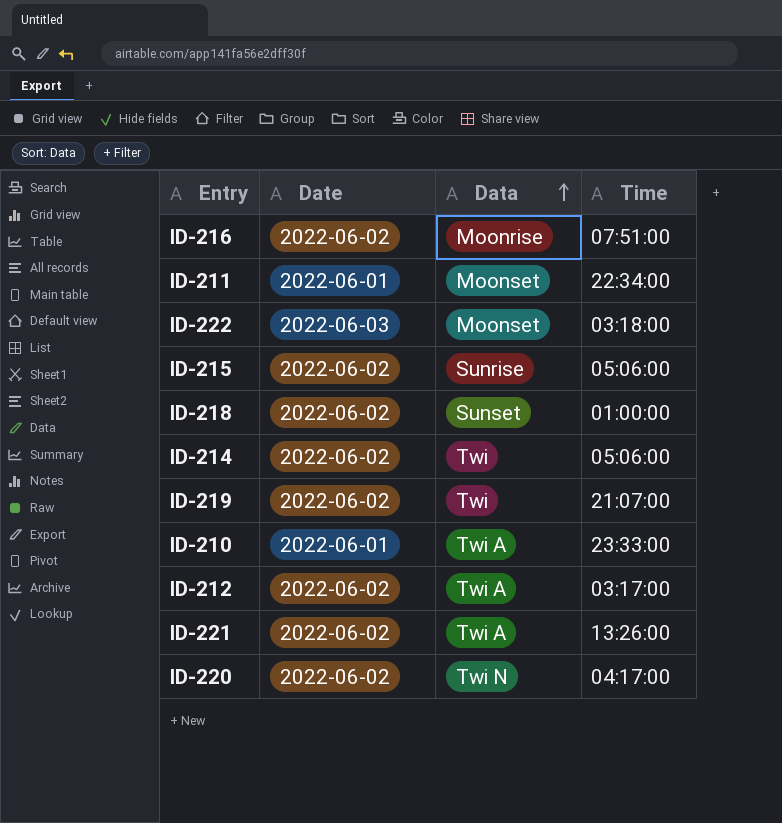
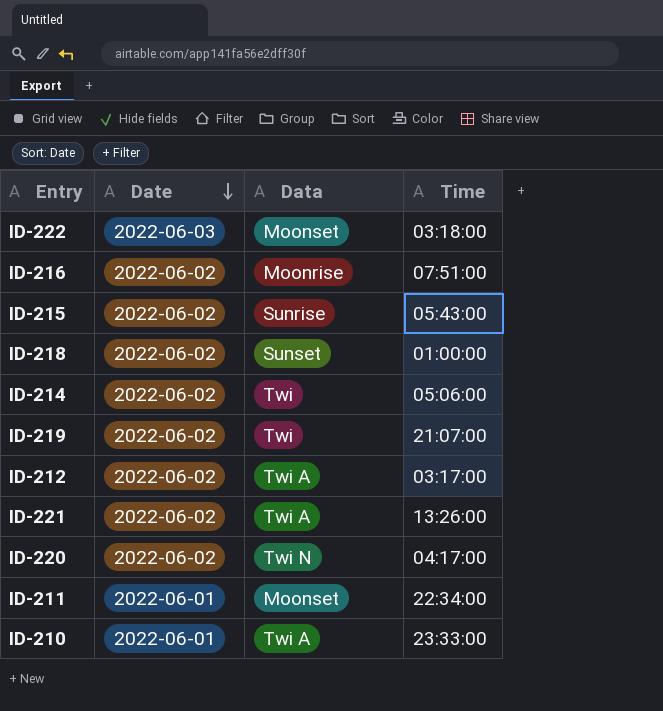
row order: Data ascending -> Date descending
ID-215 | Time: 05:06:00 -> 05:43:00

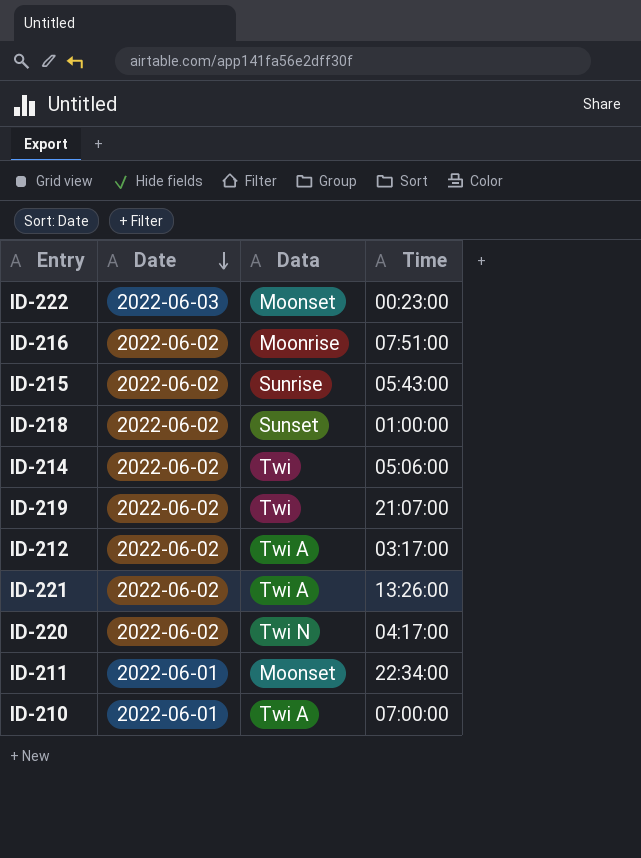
ID-222 | Time: 03:18:00 -> 00:23:00
ID-210 | Time: 23:33:00 -> 07:00:00

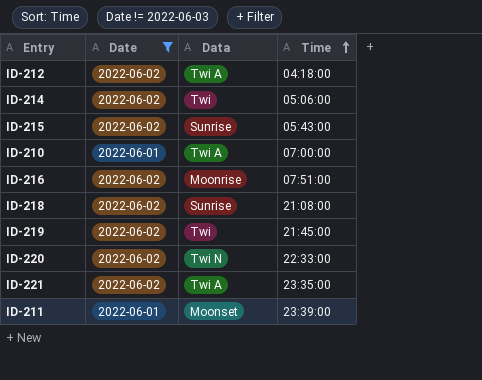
filter: none -> Date != 2022-06-03
row order: Date descending -> Time ascending
ID-212 | Time: 03:17:00 -> 04:18:00
ID-218 | Data: Sunset -> Sunrise
ID-218 | Time: 01:00:00 -> 21:08:00
ID-219 | Time: 21:07:00 -> 21:45:00
ID-220 | Time: 04:17:00 -> 22:33:00
ID-221 | Time: 13:26:00 -> 23:35:00
ID-211 | Time: 22:34:00 -> 23:39:00

